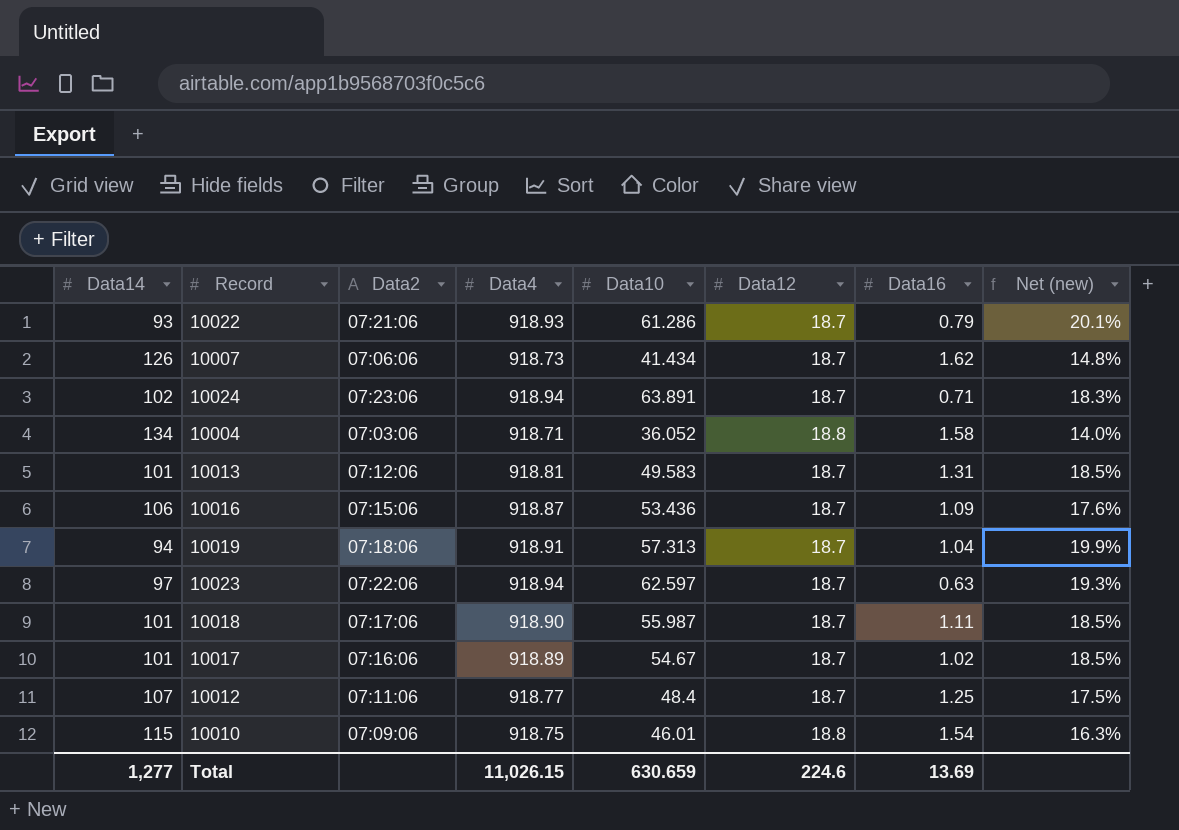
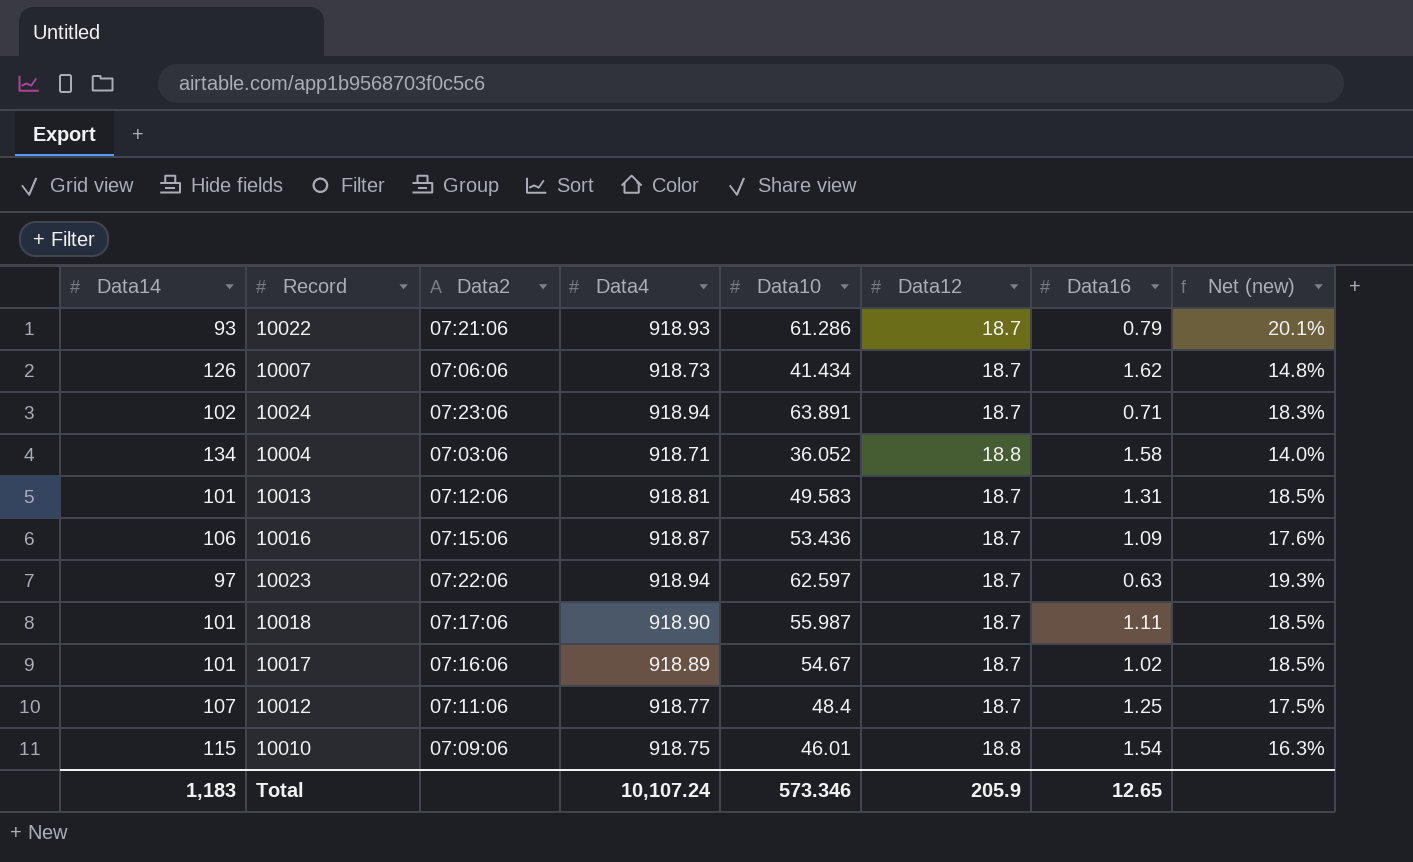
row 10019: 94 | 07:18:06 | 918.91 | 57.313 | 18.7 | 1.04 | 19.9% -> none
Total | Data14: 1,277 -> 1,183
Total | Data4: 11,026.15 -> 10,107.24
Total | Data10: 630.659 -> 573.346
Total | Data12: 224.6 -> 205.9
Total | Data16: 13.69 -> 12.65

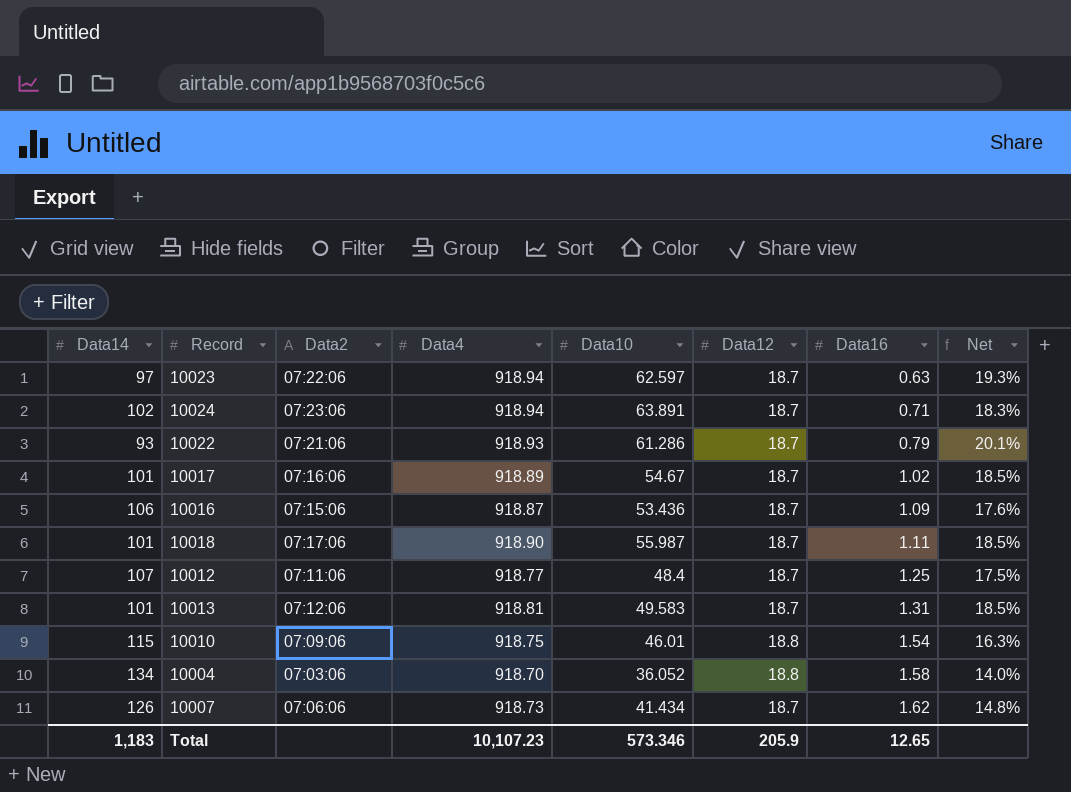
row order: none -> Data16 ascending
column name: Net (new) -> Net
10004 | Data4: 918.71 -> 918.70
Total | Data4: 10,107.24 -> 10,107.23

